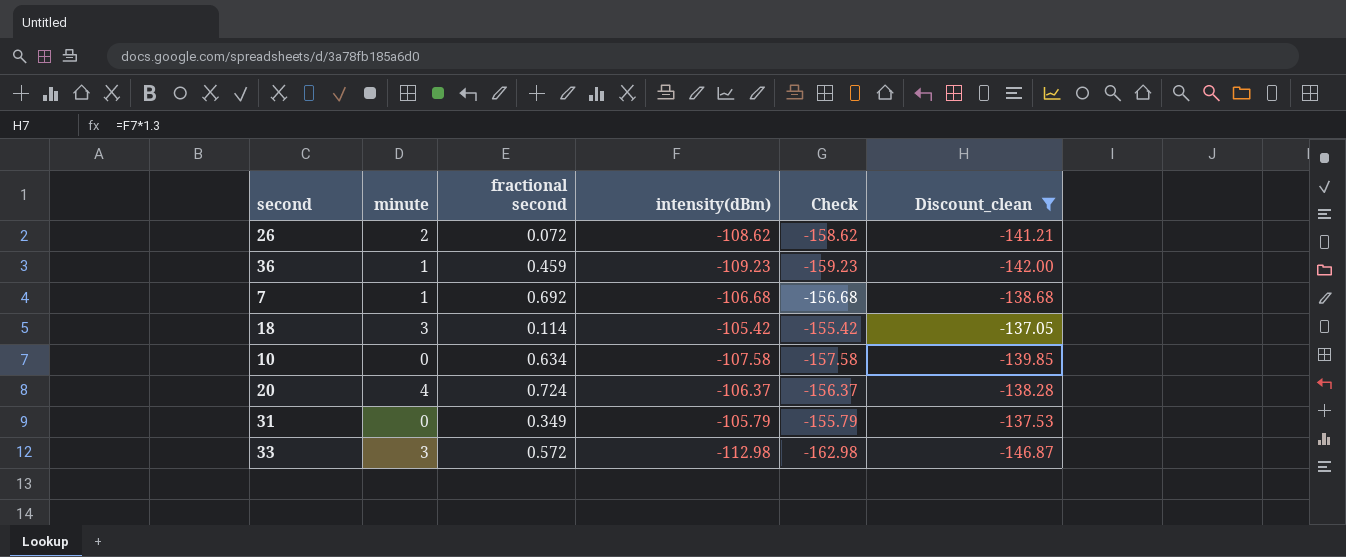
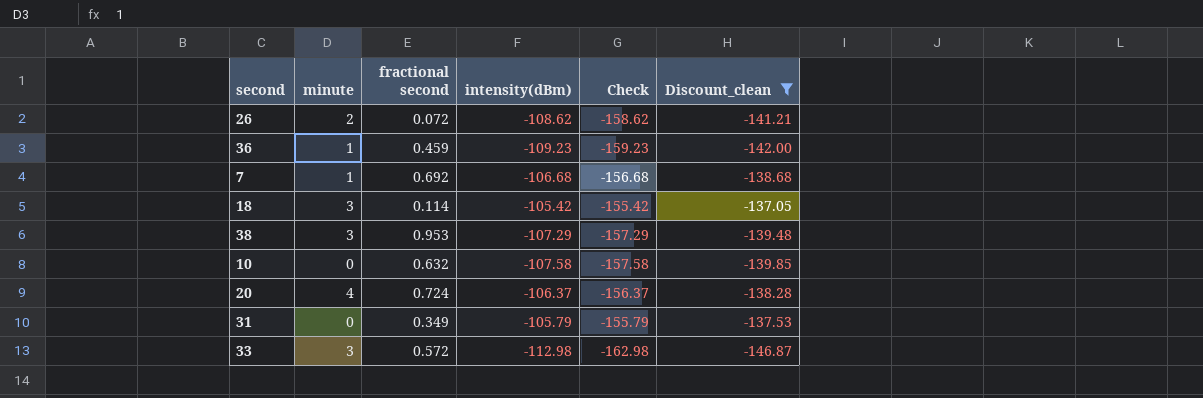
row 38: none -> 3 | 0.953 | -107.29 | -157.29 | -139.48
10 | fractional second: 0.634 -> 0.632

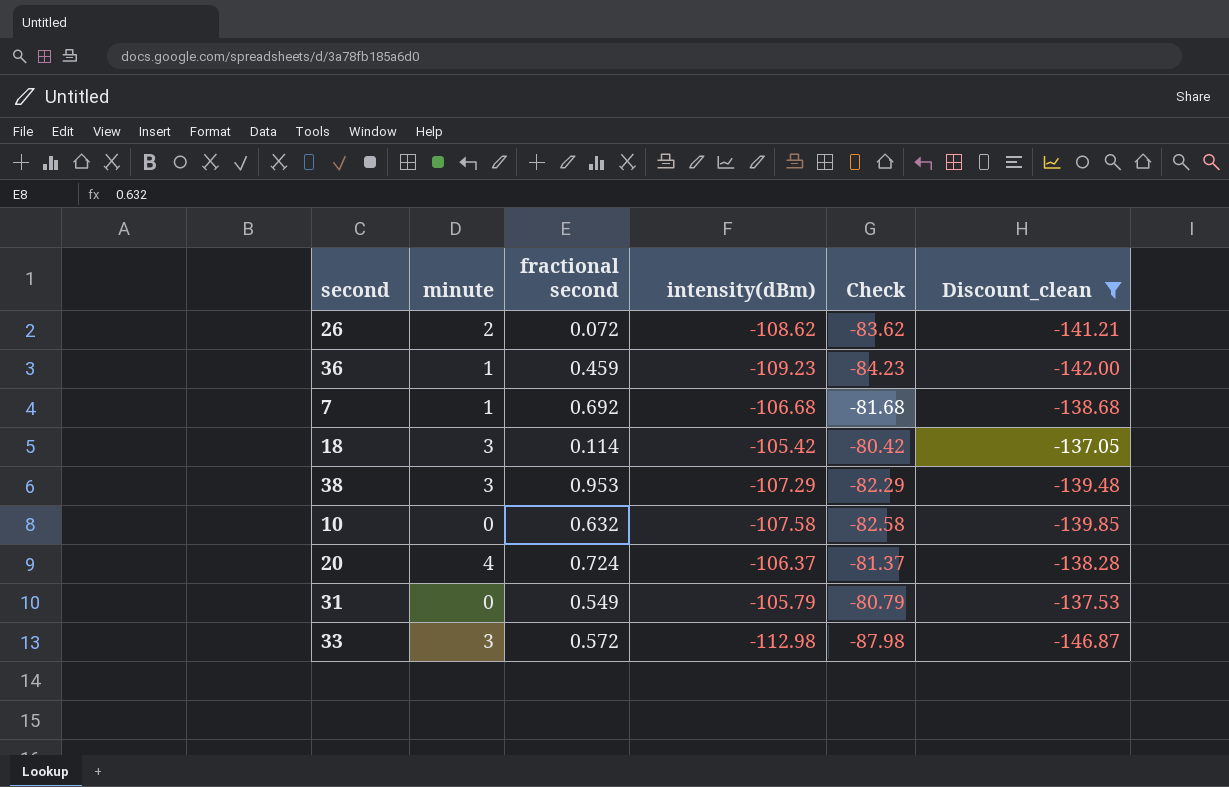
column Check | formula: [intensity(dBm)] - 50 -> [intensity(dBm)] + 25
31 | fractional second: 0.349 -> 0.549

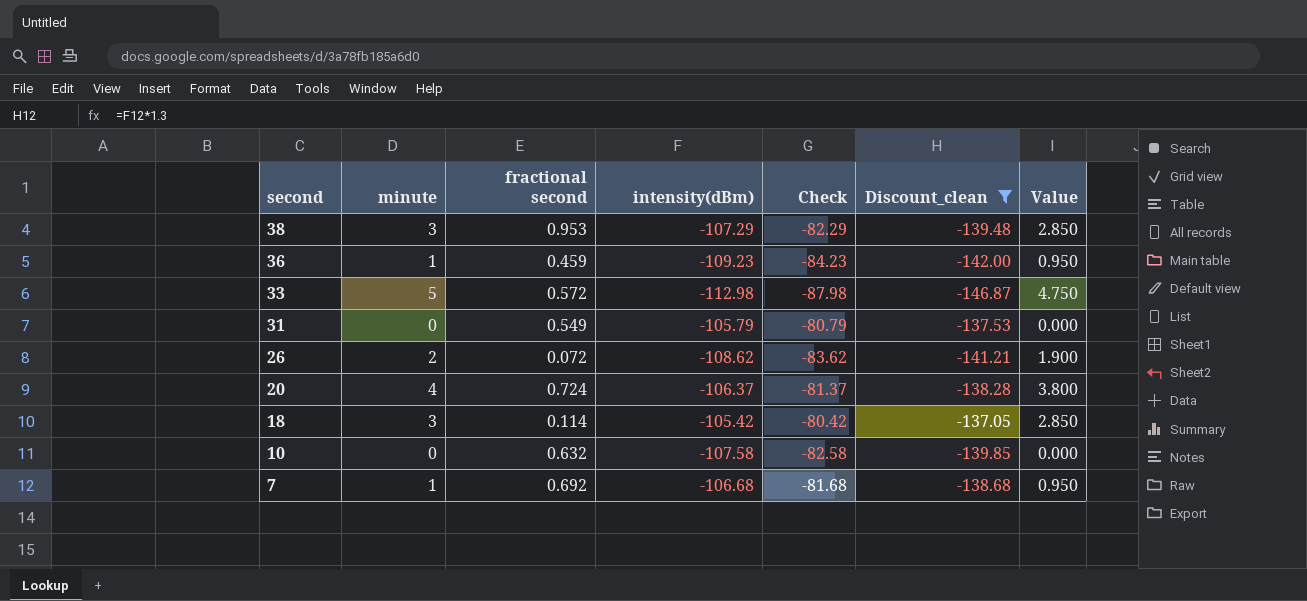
row order: none -> second descending
column Value | formula: none -> [minute] * 0.95
33 | minute: 3 -> 5

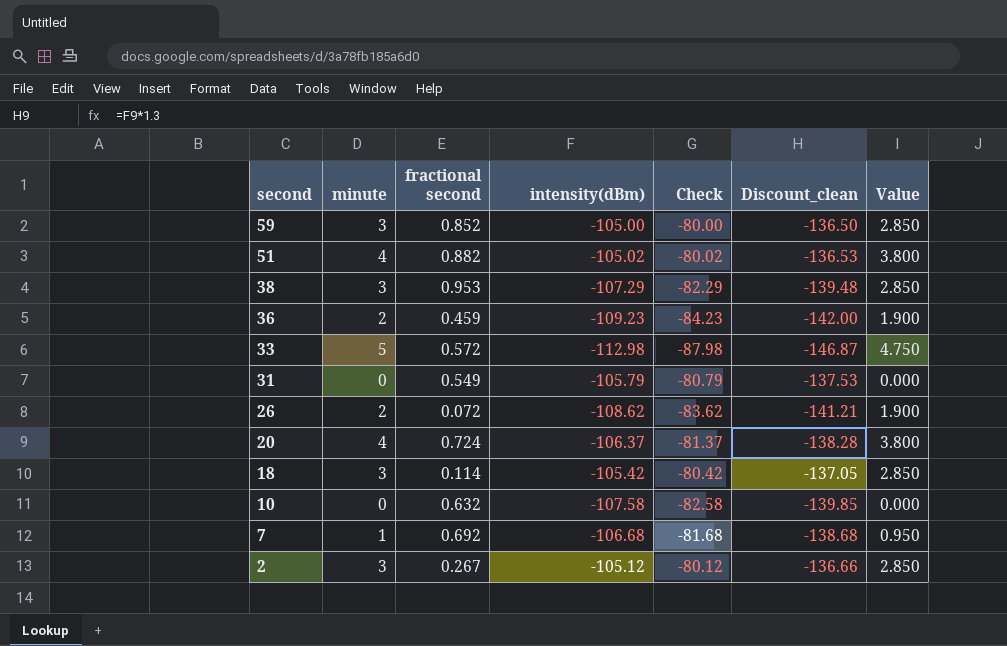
filter: Discount_clean <= -137.05 -> none
36 | minute: 1 -> 2
36 | Value: 0.950 -> 1.900

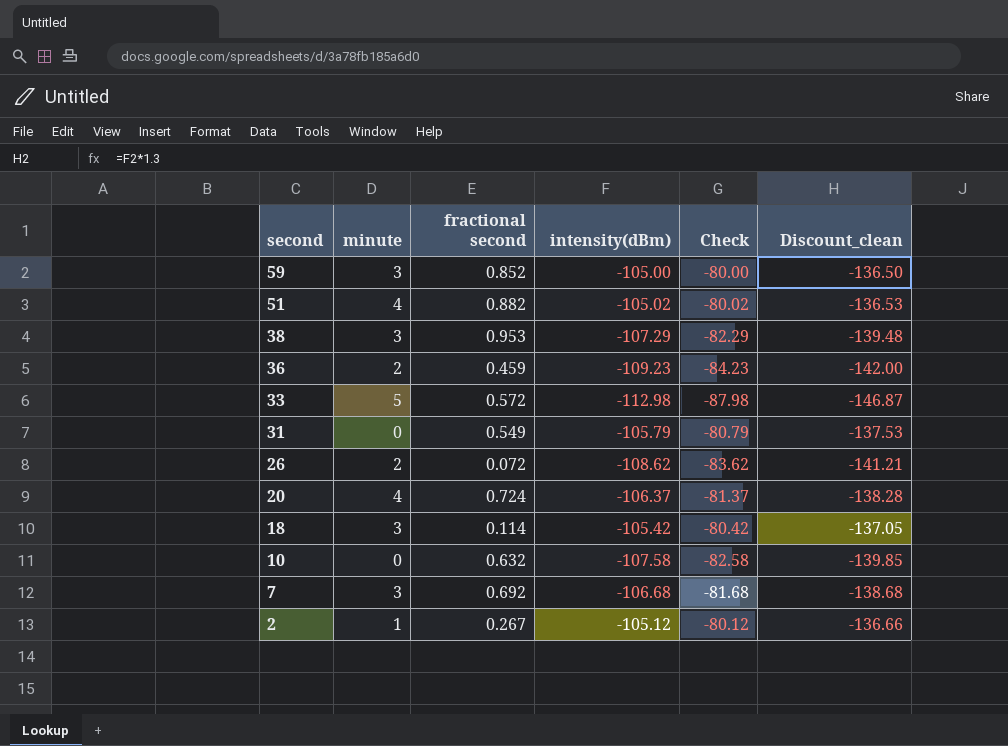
column Value | formula: [minute] * 0.95 -> none
7 | minute: 1 -> 3
2 | minute: 3 -> 1

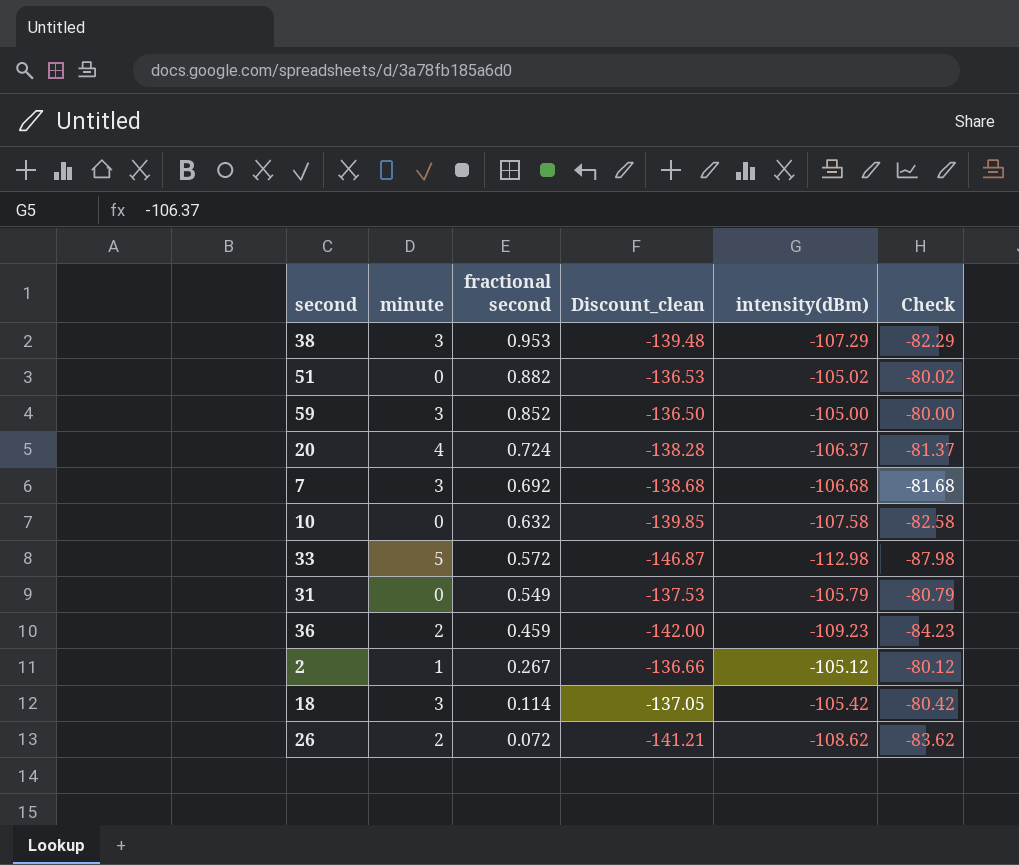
row order: second descending -> fractional second descending
column Discount_clean | position: 6 -> 4
51 | minute: 4 -> 0

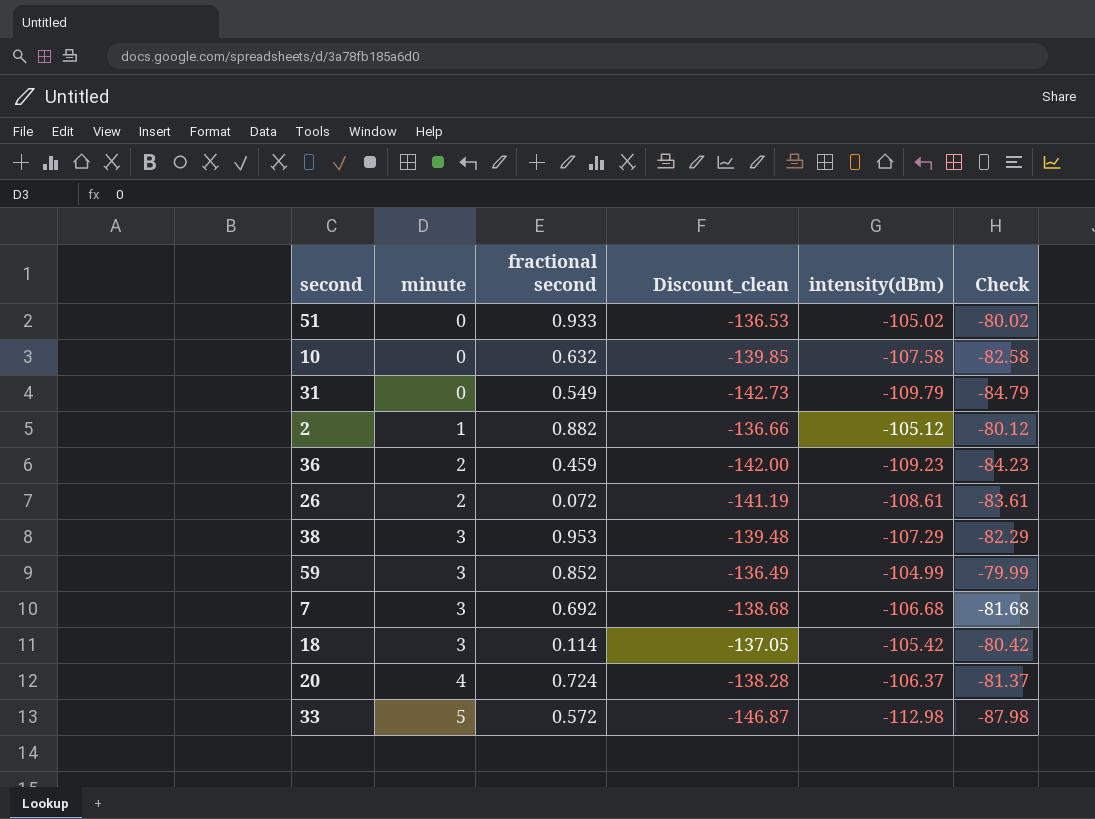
row order: fractional second descending -> minute ascending
51 | fractional second: 0.882 -> 0.933
31 | Discount_clean: -137.53 -> -142.73
31 | intensity(dBm): -105.79 -> -109.79
31 | Check: -80.79 -> -84.79
2 | fractional second: 0.267 -> 0.882
26 | Discount_clean: -141.21 -> -141.19
26 | intensity(dBm): -108.62 -> -108.61
26 | Check: -83.62 -> -83.61
59 | Discount_clean: -136.50 -> -136.49
59 | intensity(dBm): -105.00 -> -104.99
59 | Check: -80.00 -> -79.99

